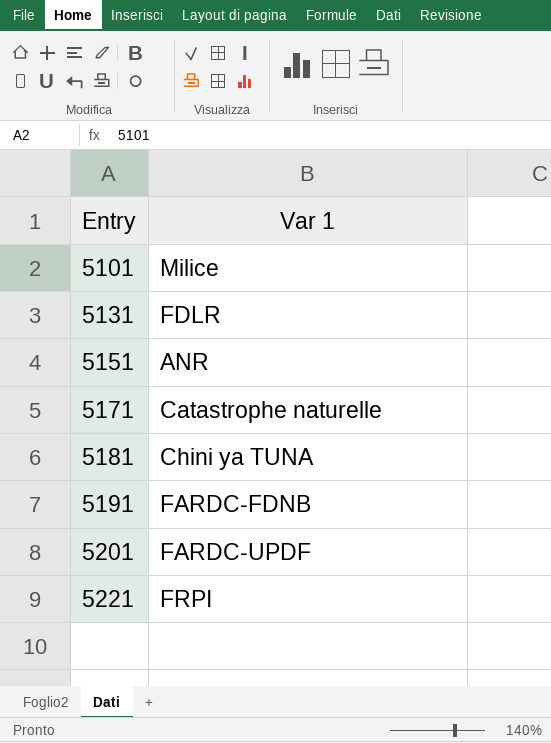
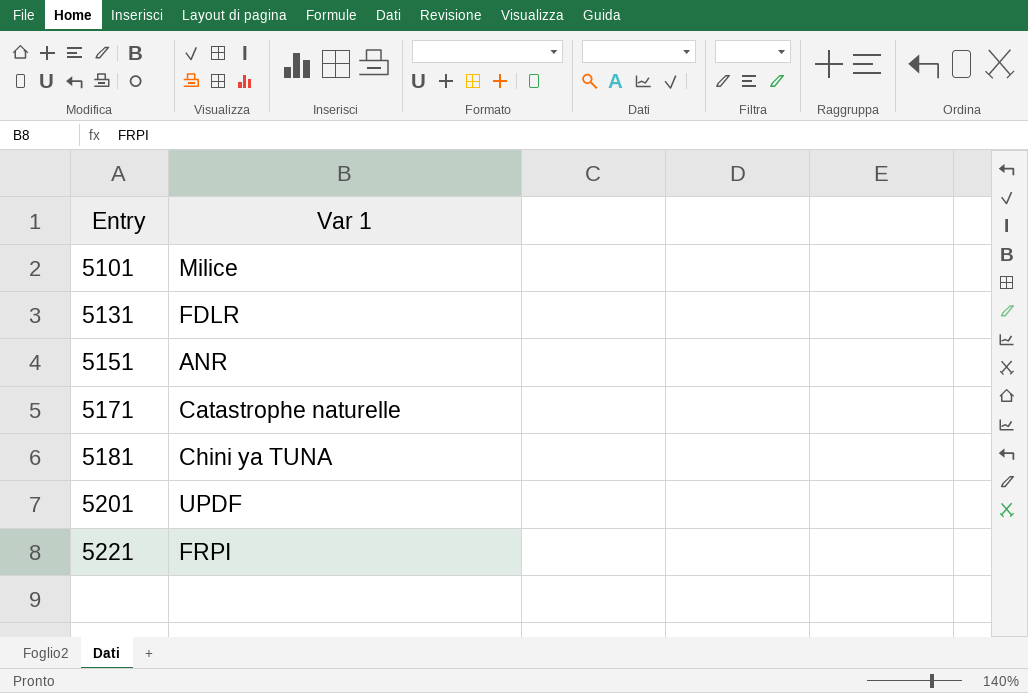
row 5191: FARDC-FDNB -> none
5201 | Var 1: FARDC-UPDF -> UPDF

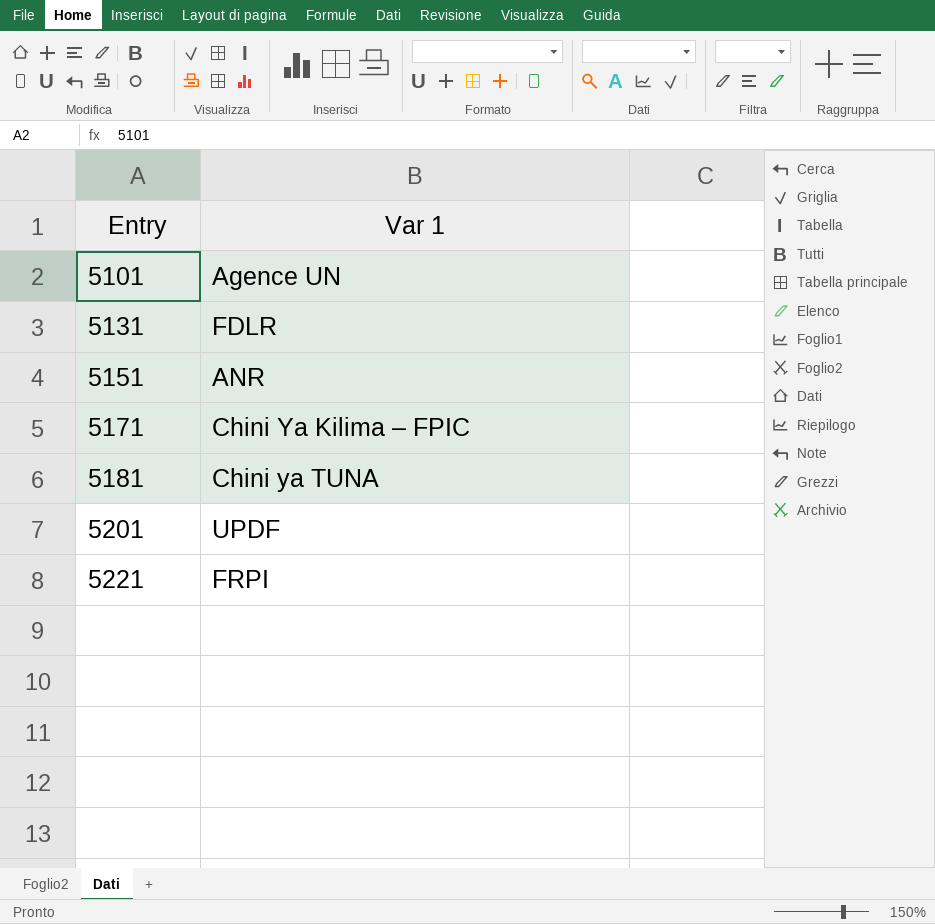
5101 | Var 1: Milice -> Agence UN
5171 | Var 1: Catastrophe naturelle -> Chini Ya Kilima – FPIC

